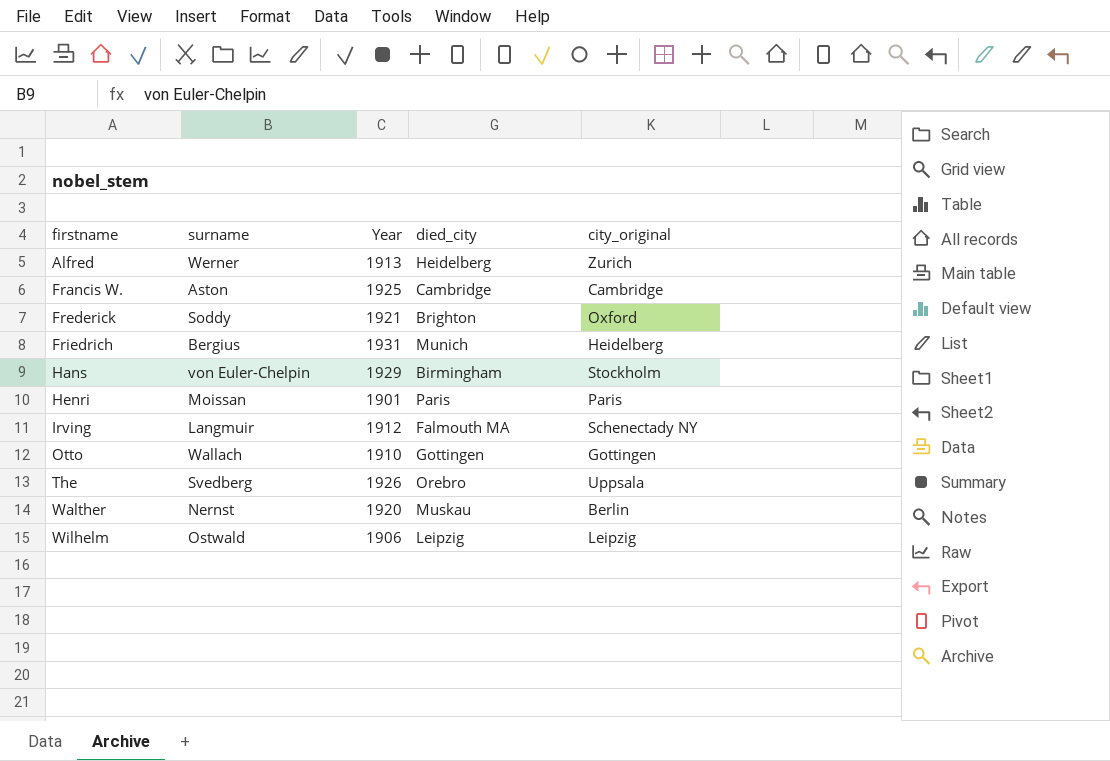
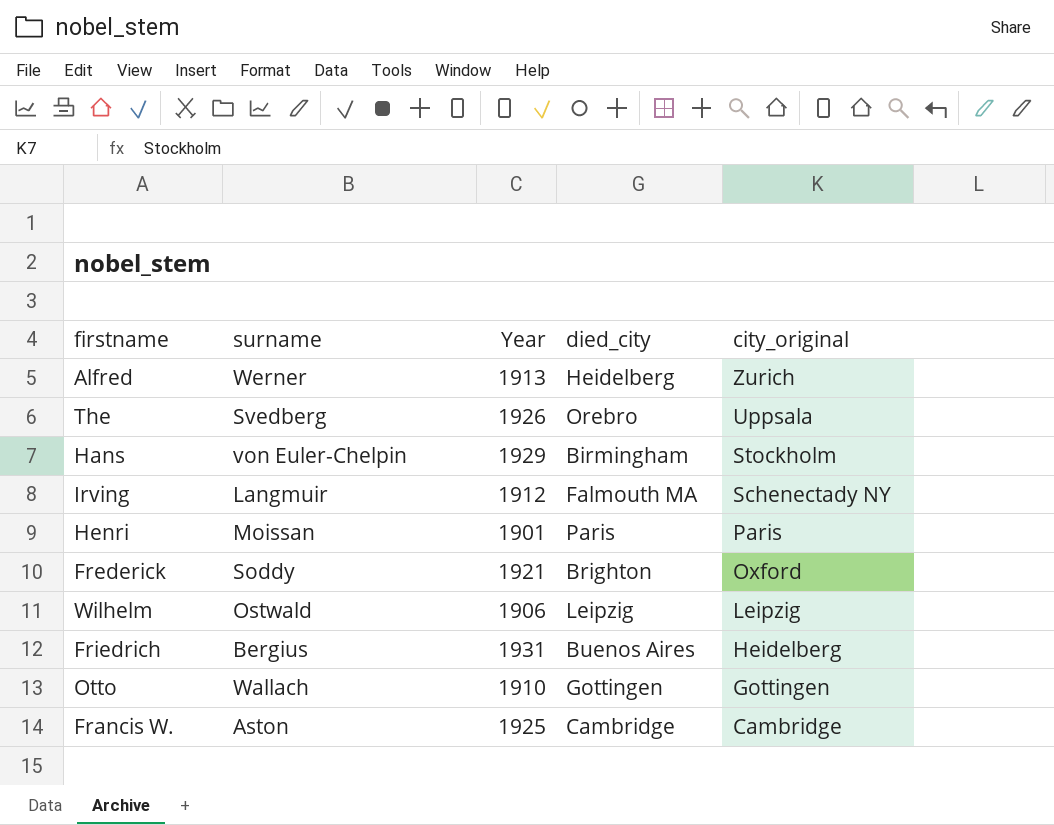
row order: firstname ascending -> city_original descending
row Walther: Nernst | 1920 | Muskau | Berlin -> none
Friedrich | died_city: Munich -> Buenos Aires

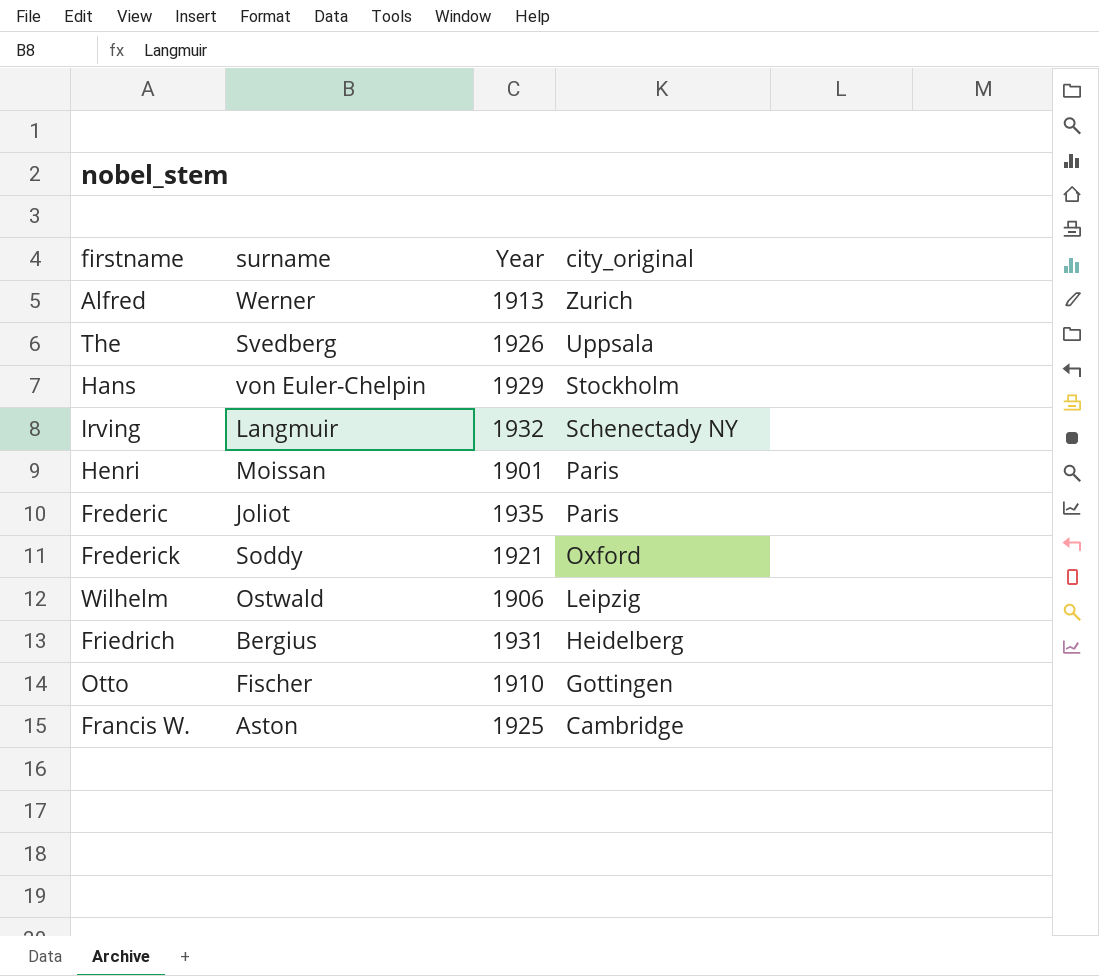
column died_city | position: 4 -> none
Irving | Year: 1912 -> 1932
row Frederic: none -> Joliot | 1935 | Paris
Otto | surname: Wallach -> Fischer

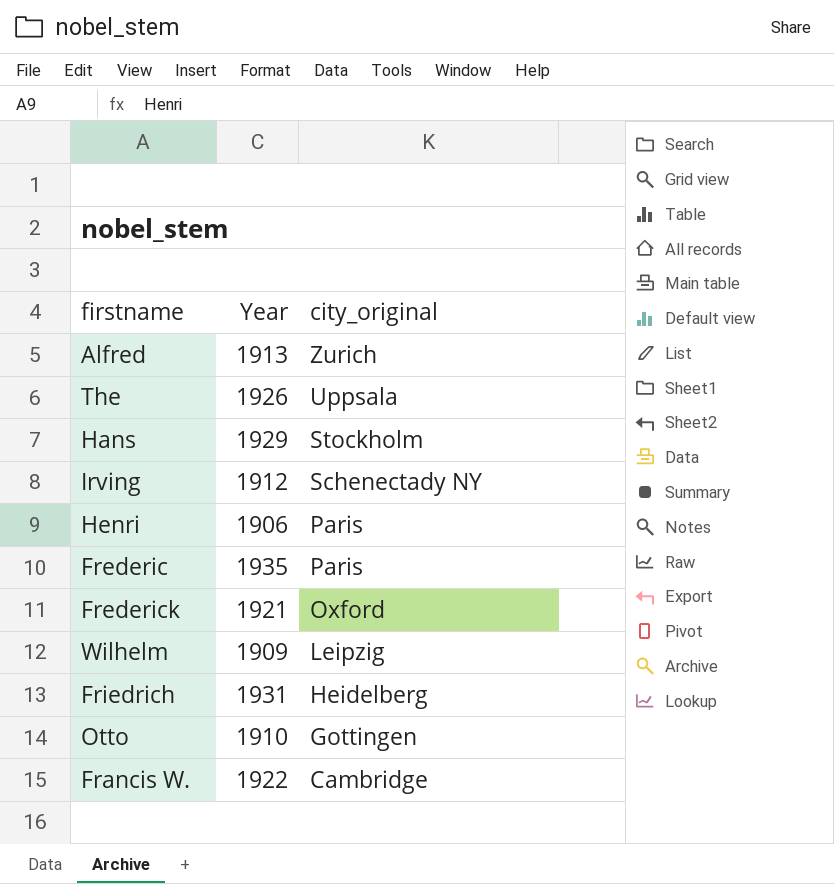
column surname | position: 2 -> none
Irving | Year: 1932 -> 1912
Henri | Year: 1901 -> 1906
Wilhelm | Year: 1906 -> 1909
Francis W. | Year: 1925 -> 1922

